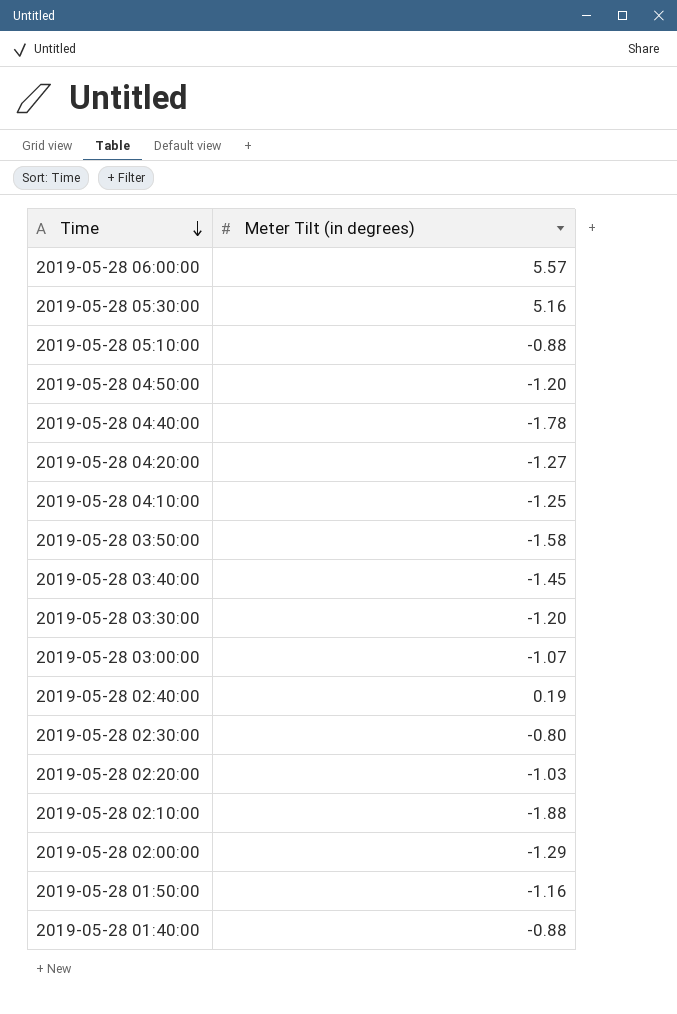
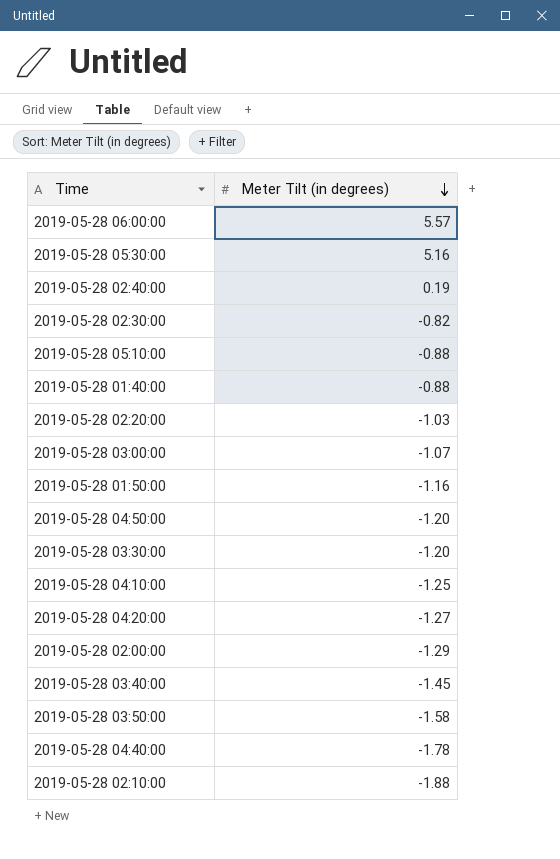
row order: Time descending -> Meter Tilt (in degrees) descending
2019-05-28 02:30:00 | Meter Tilt (in degrees): -0.80 -> -0.82

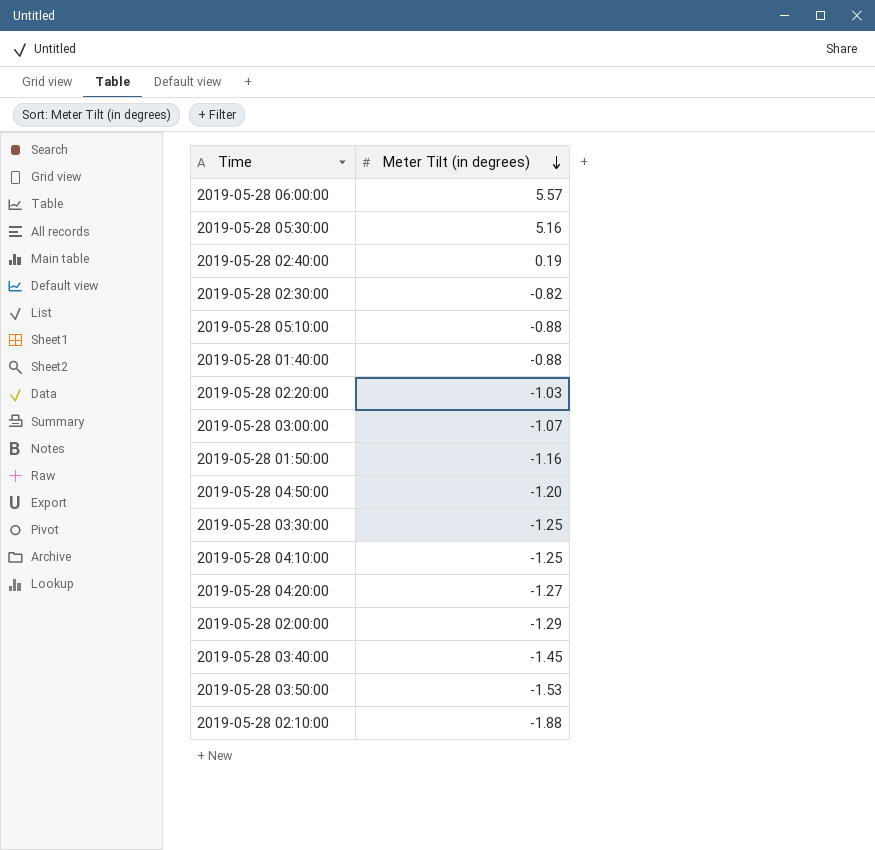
row 2019-05-28 04:40:00: -1.78 -> none
2019-05-28 03:30:00 | Meter Tilt (in degrees): -1.20 -> -1.25
2019-05-28 03:50:00 | Meter Tilt (in degrees): -1.58 -> -1.53

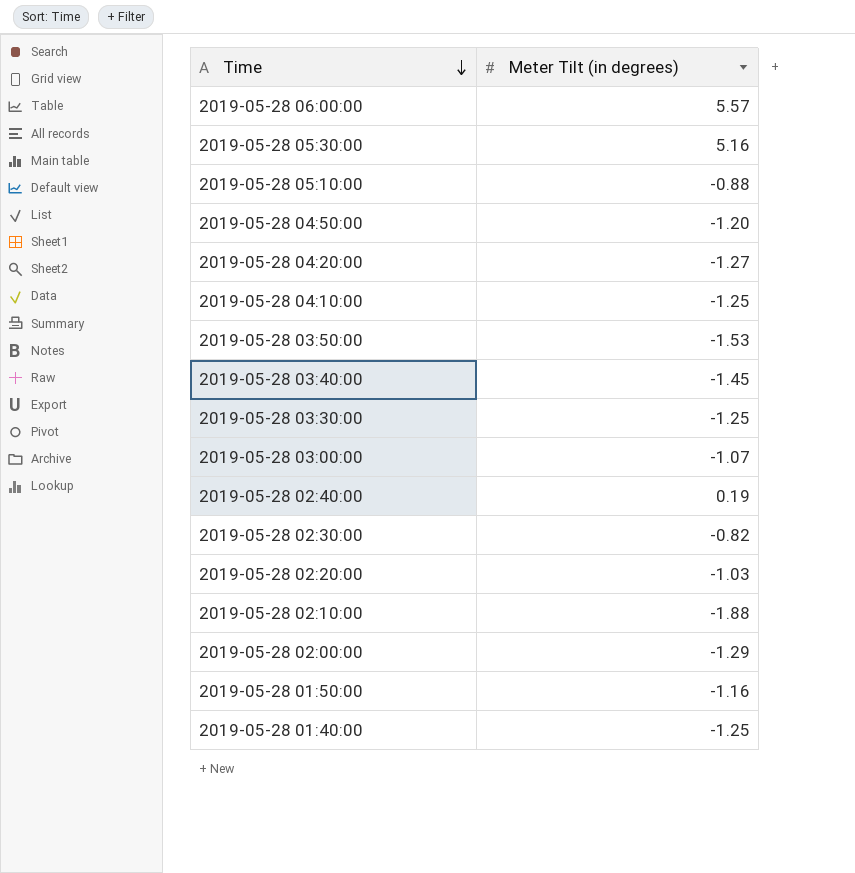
row order: Meter Tilt (in degrees) descending -> Time descending
2019-05-28 01:40:00 | Meter Tilt (in degrees): -0.88 -> -1.25

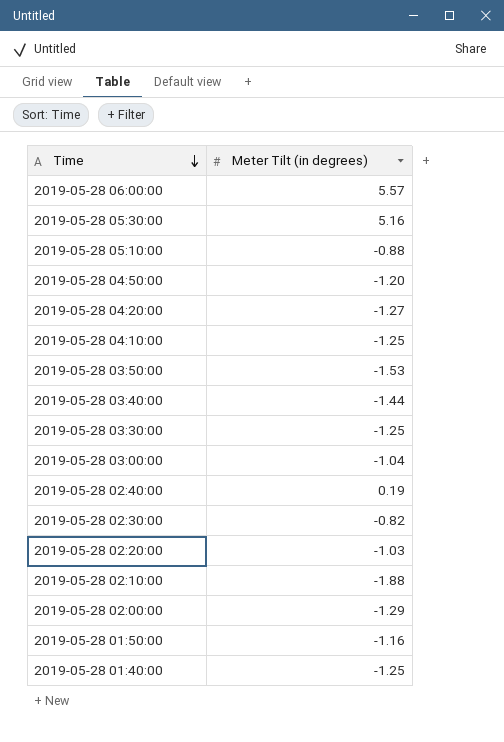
2019-05-28 03:40:00 | Meter Tilt (in degrees): -1.45 -> -1.44
2019-05-28 03:00:00 | Meter Tilt (in degrees): -1.07 -> -1.04

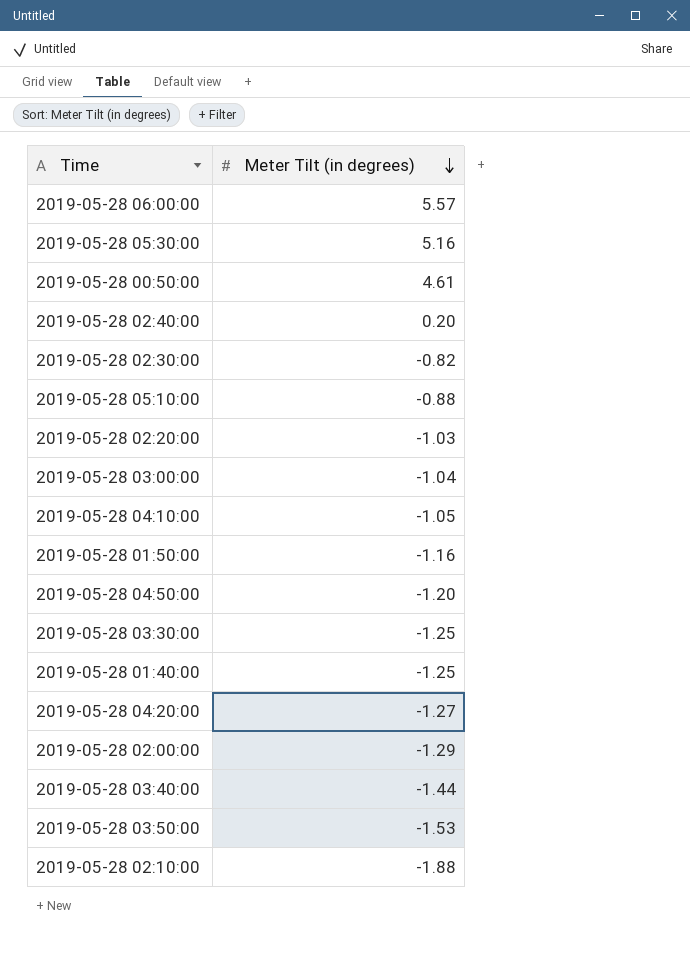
row order: Time descending -> Meter Tilt (in degrees) descending
row 2019-05-28 00:50:00: none -> 4.61
2019-05-28 02:40:00 | Meter Tilt (in degrees): 0.19 -> 0.20
2019-05-28 04:10:00 | Meter Tilt (in degrees): -1.25 -> -1.05

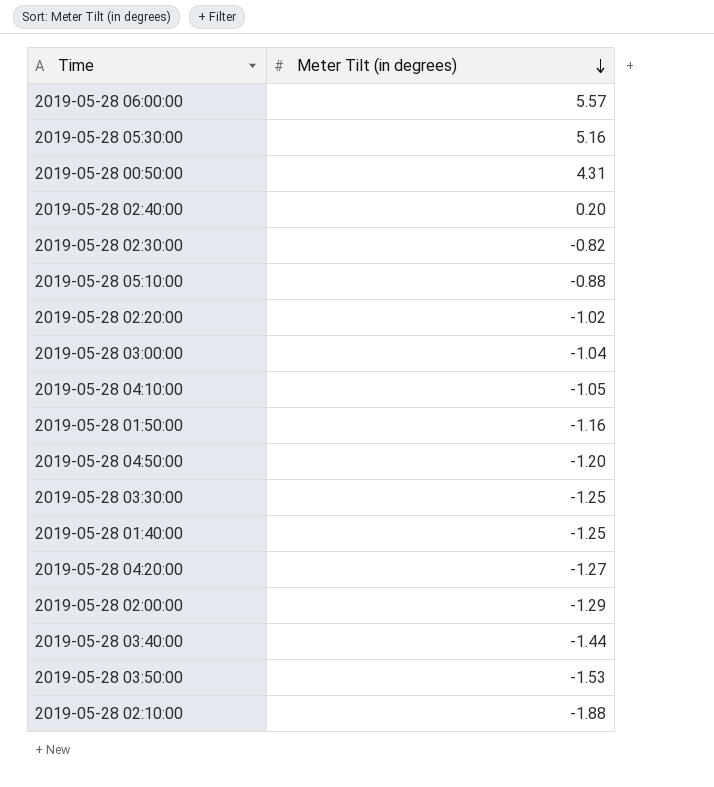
2019-05-28 00:50:00 | Meter Tilt (in degrees): 4.61 -> 4.31
2019-05-28 02:20:00 | Meter Tilt (in degrees): -1.03 -> -1.02

